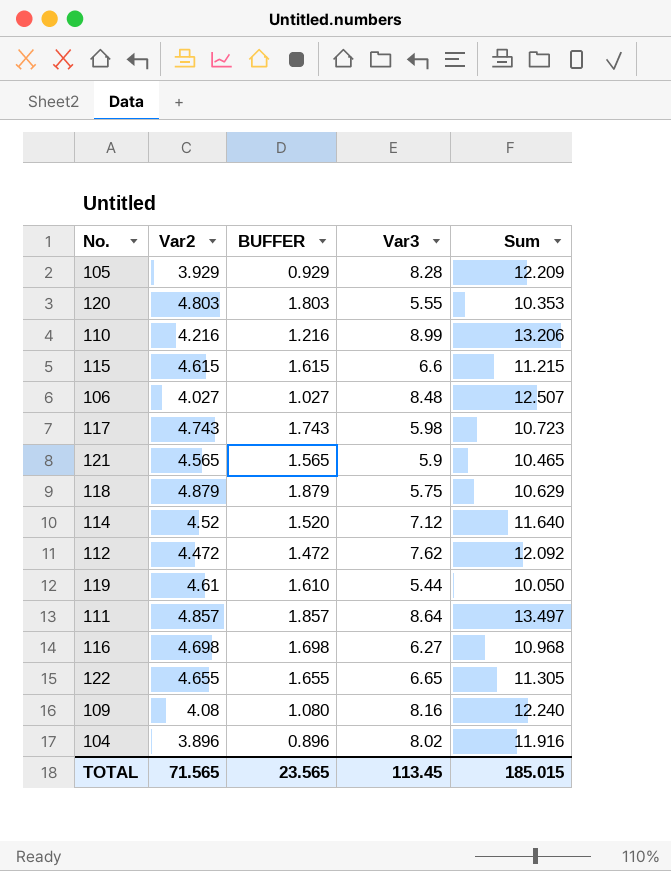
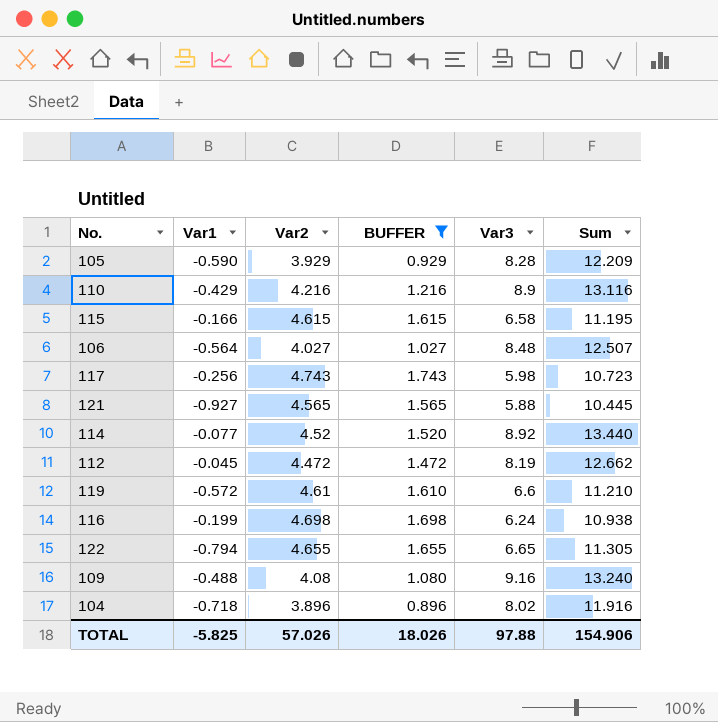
filter: none -> BUFFER <= 1.743
column Var1 | position: none -> 2
110 | Var3: 8.99 -> 8.9
110 | Sum: 13.206 -> 13.116
115 | Var3: 6.6 -> 6.58
115 | Sum: 11.215 -> 11.195
121 | Var3: 5.9 -> 5.88
121 | Sum: 10.465 -> 10.445
114 | Var3: 7.12 -> 8.92
114 | Sum: 11.640 -> 13.440
112 | Var3: 7.62 -> 8.19
112 | Sum: 12.092 -> 12.662
119 | Var3: 5.44 -> 6.6
119 | Sum: 10.050 -> 11.210
116 | Var3: 6.27 -> 6.24
116 | Sum: 10.968 -> 10.938
109 | Var3: 8.16 -> 9.16
109 | Sum: 12.240 -> 13.240
TOTAL | Var2: 71.565 -> 57.026
TOTAL | BUFFER: 23.565 -> 18.026
TOTAL | Var3: 113.45 -> 97.88
TOTAL | Sum: 185.015 -> 154.906

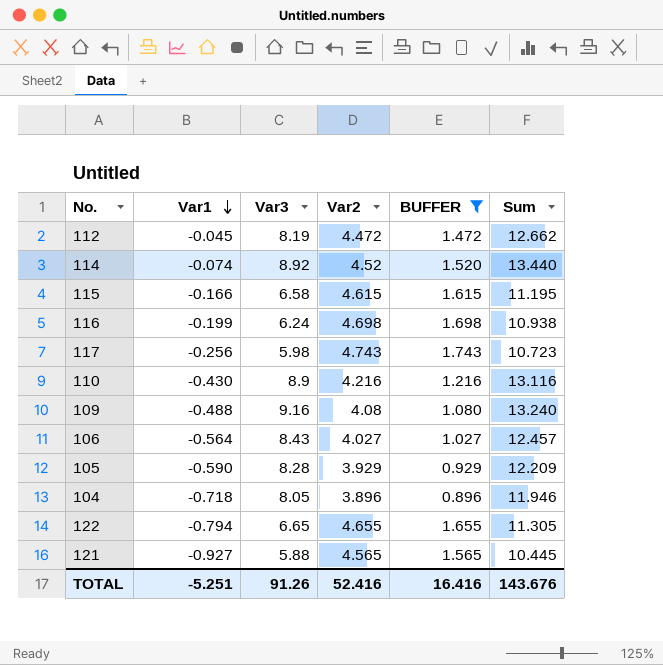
row order: none -> Var1 descending
column Var3 | position: 5 -> 3
row 119: -0.572 | 4.61 | 1.610 | 6.6 | 11.210 -> none
114 | Var1: -0.077 -> -0.074
110 | Var1: -0.429 -> -0.430
106 | Var3: 8.48 -> 8.43
106 | Sum: 12.507 -> 12.457
104 | Var3: 8.02 -> 8.05
104 | Sum: 11.916 -> 11.946
TOTAL | Var1: -5.825 -> -5.251
TOTAL | Var3: 97.88 -> 91.26
TOTAL | Var2: 57.026 -> 52.416
TOTAL | BUFFER: 18.026 -> 16.416
TOTAL | Sum: 154.906 -> 143.676

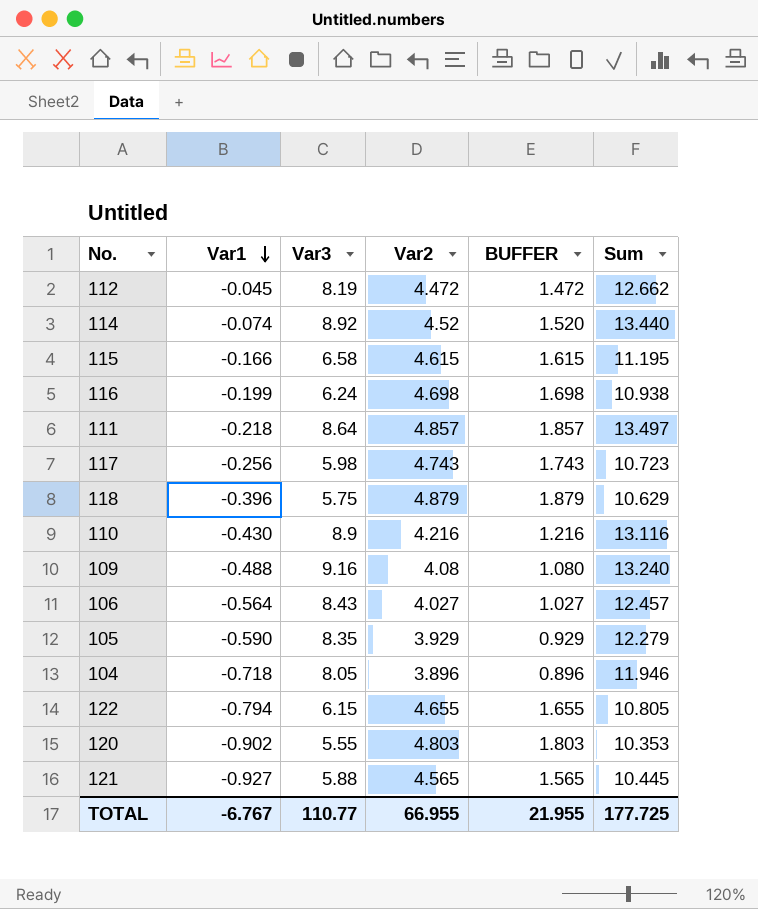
filter: BUFFER <= 1.743 -> none
105 | Var3: 8.28 -> 8.35
105 | Sum: 12.209 -> 12.279
122 | Var3: 6.65 -> 6.15
122 | Sum: 11.305 -> 10.805
TOTAL | Var1: -5.251 -> -6.767
TOTAL | Var3: 91.26 -> 110.77
TOTAL | Var2: 52.416 -> 66.955
TOTAL | BUFFER: 16.416 -> 21.955
TOTAL | Sum: 143.676 -> 177.725

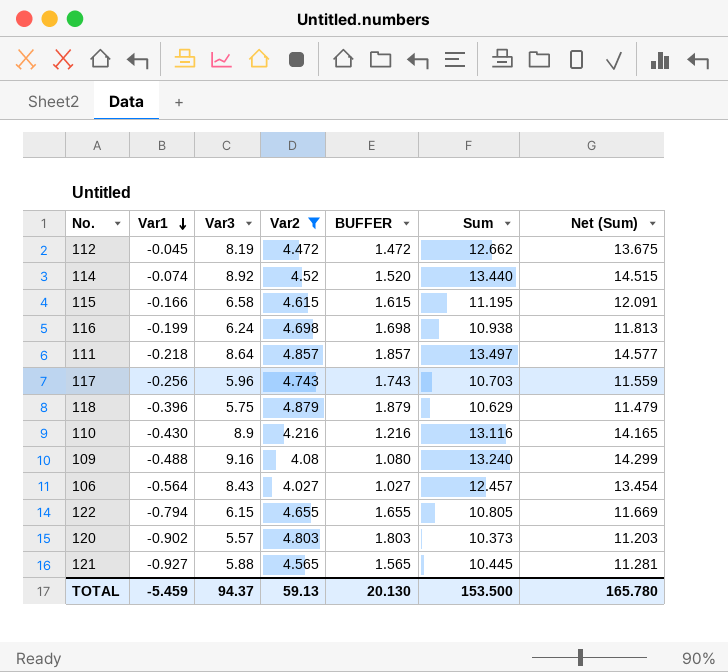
filter: none -> Var2 >= 4.027
column Net (Sum) | formula: none -> [Sum] * 1.08
117 | Var3: 5.98 -> 5.96
117 | Sum: 10.723 -> 10.703
120 | Var3: 5.55 -> 5.57
120 | Sum: 10.353 -> 10.373
TOTAL | Var1: -6.767 -> -5.459
TOTAL | Var3: 110.77 -> 94.37
TOTAL | Var2: 66.955 -> 59.13
TOTAL | BUFFER: 21.955 -> 20.130
TOTAL | Sum: 177.725 -> 153.500

